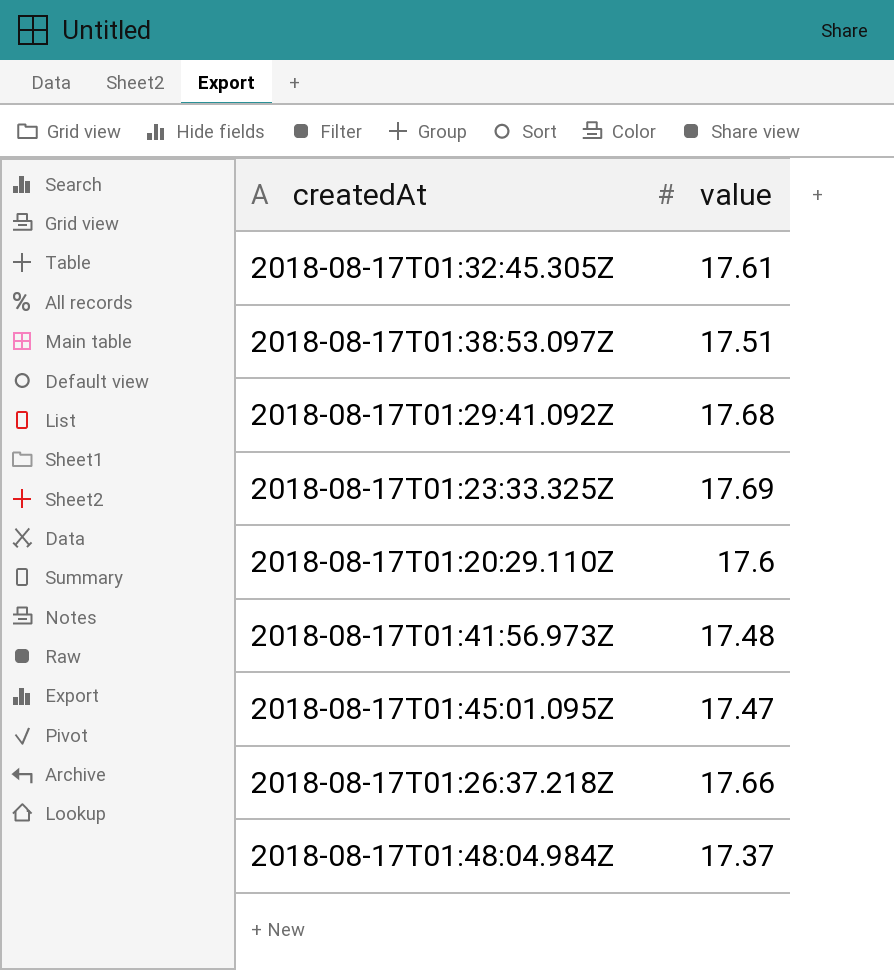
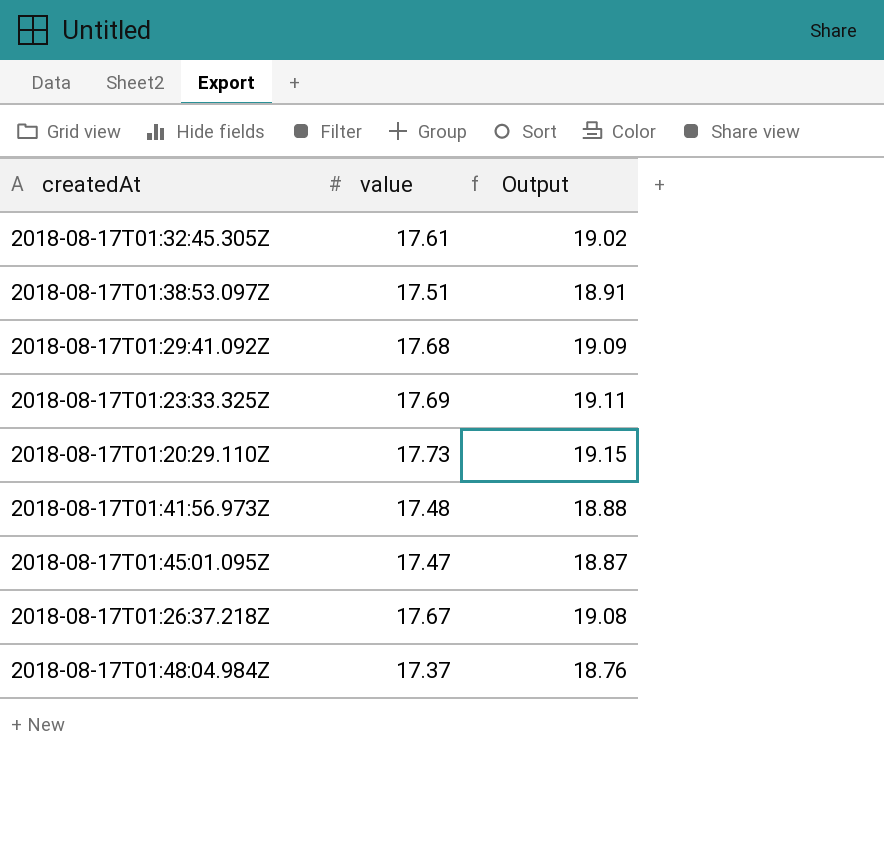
column Output | formula: none -> [value] * 1.08
2018-08-17T01:20:29.110Z | value: 17.6 -> 17.73
2018-08-17T01:26:37.218Z | value: 17.66 -> 17.67

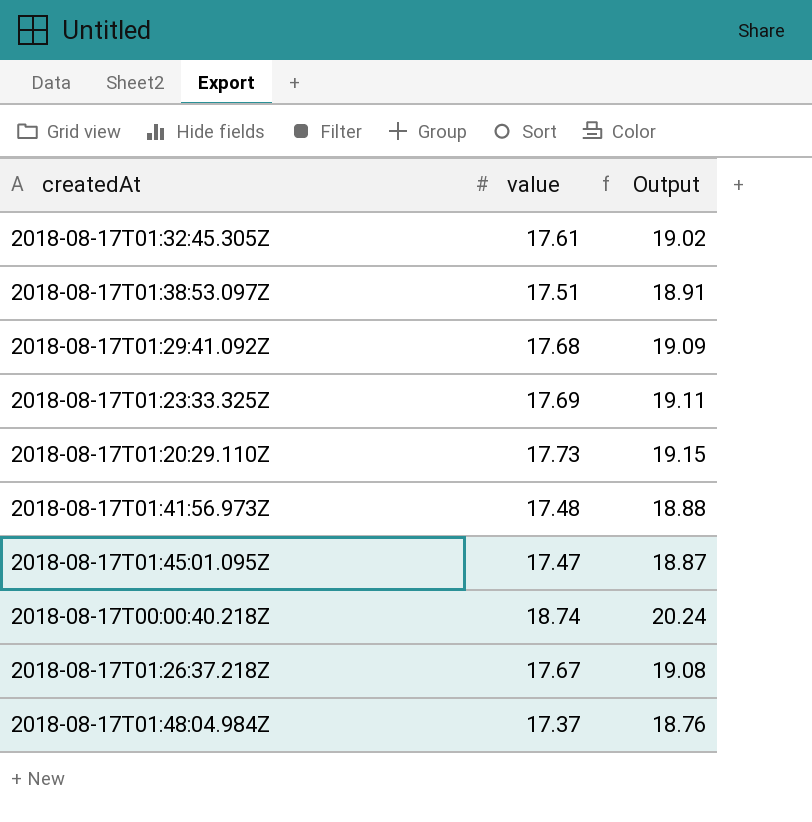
row 2018-08-17T00:00:40.218Z: none -> 18.74 | 20.24

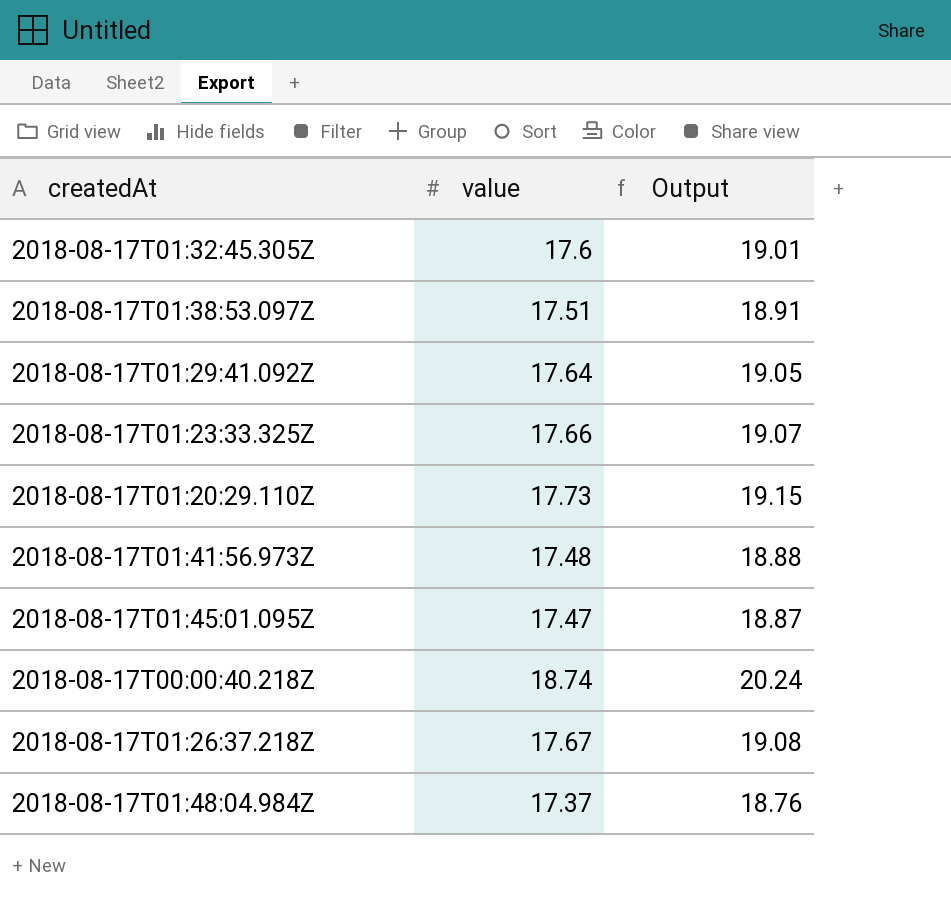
2018-08-17T01:32:45.305Z | value: 17.61 -> 17.6
2018-08-17T01:32:45.305Z | Output: 19.02 -> 19.01
2018-08-17T01:29:41.092Z | value: 17.68 -> 17.64
2018-08-17T01:29:41.092Z | Output: 19.09 -> 19.05
2018-08-17T01:23:33.325Z | value: 17.69 -> 17.66
2018-08-17T01:23:33.325Z | Output: 19.11 -> 19.07

